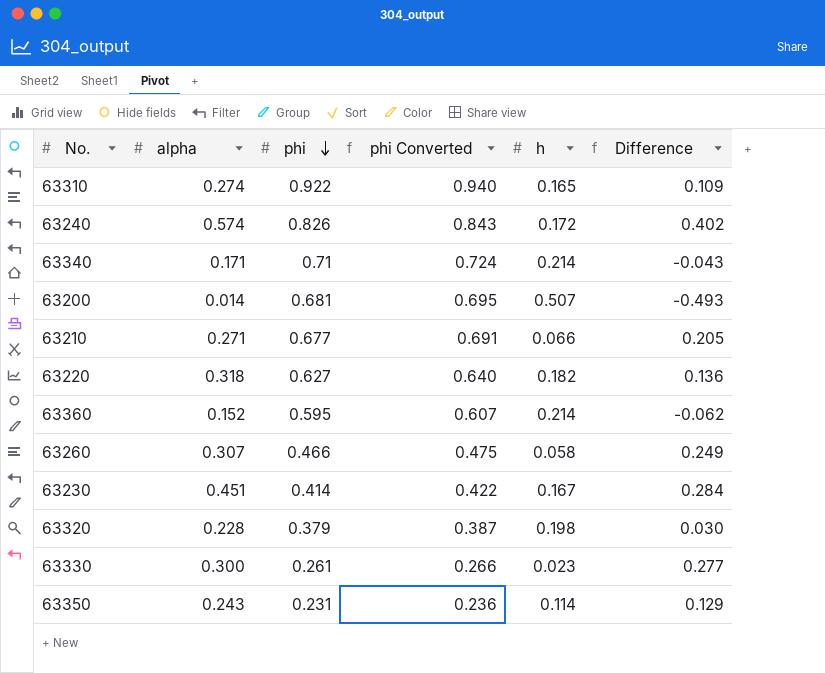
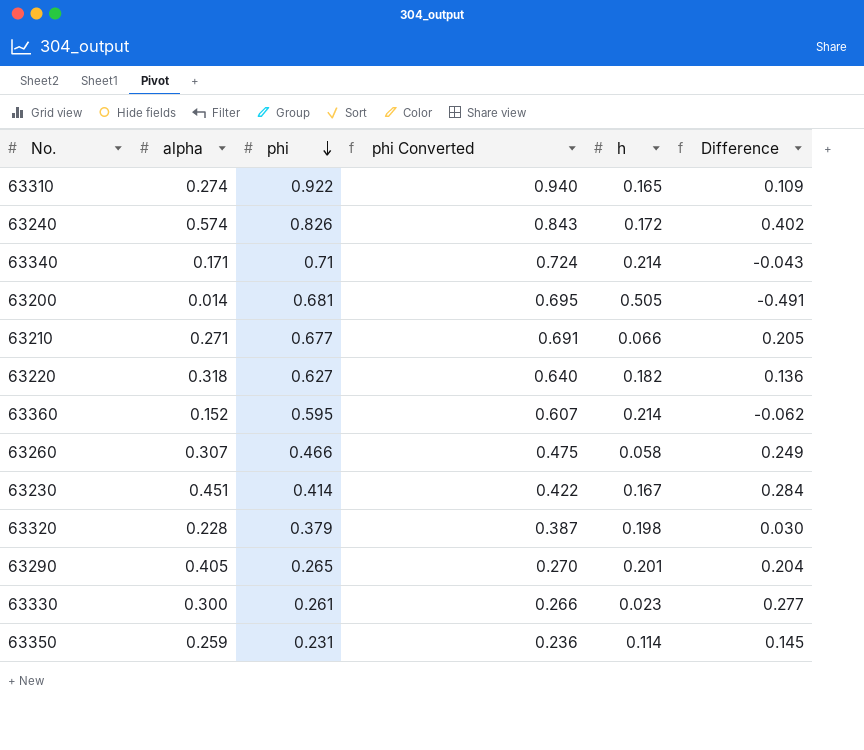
63200 | h: 0.507 -> 0.505
63200 | Difference: -0.493 -> -0.491
row 63290: none -> 0.405 | 0.265 | 0.270 | 0.201 | 0.204
63350 | alpha: 0.243 -> 0.259
63350 | Difference: 0.129 -> 0.145

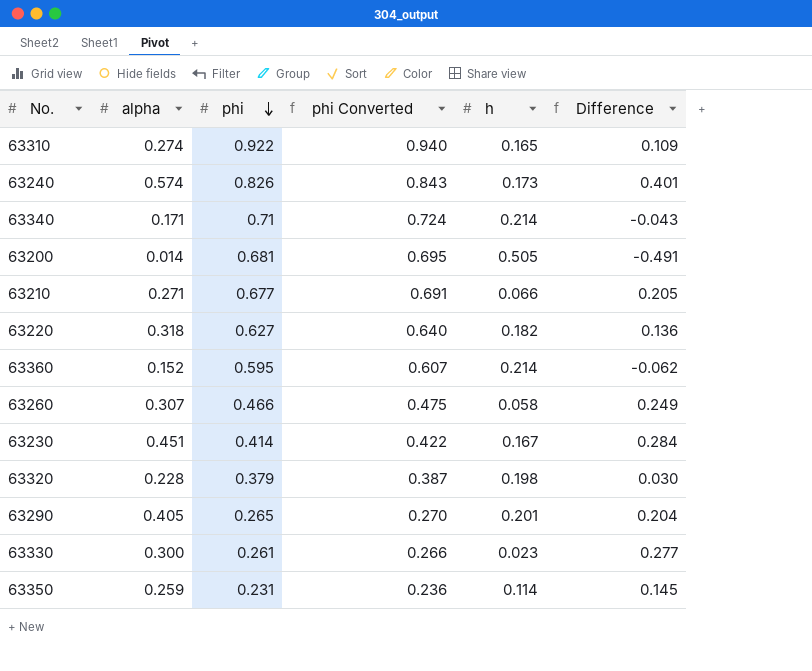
63240 | h: 0.172 -> 0.173
63240 | Difference: 0.402 -> 0.401

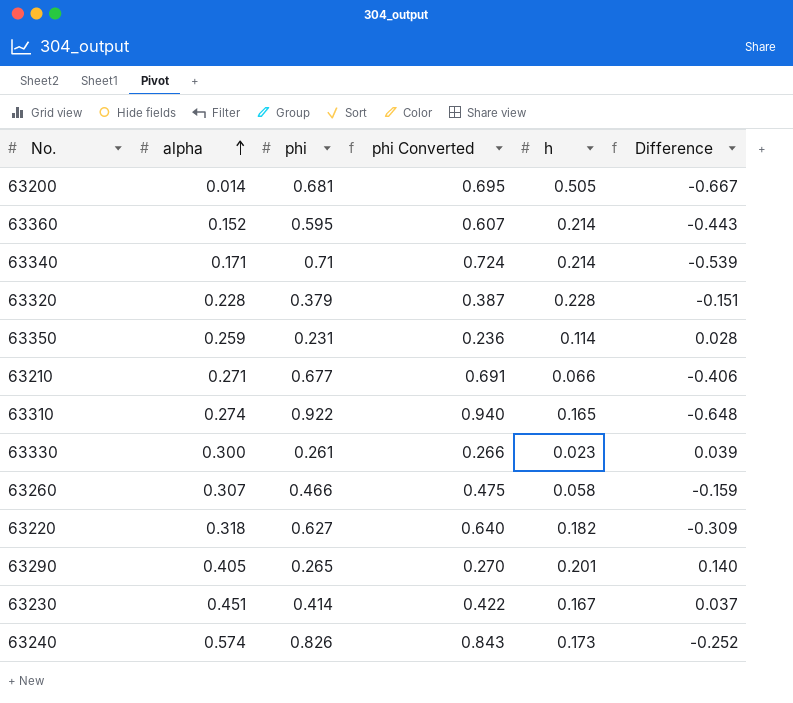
row order: phi descending -> alpha ascending
column Difference | formula: [alpha] - [h] -> [alpha] - [phi]
63320 | h: 0.198 -> 0.228

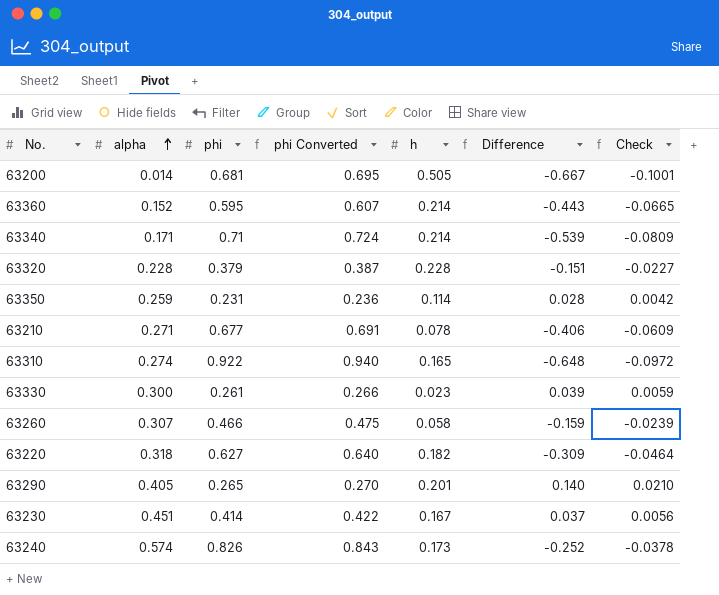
column Check | formula: none -> [Difference] * 0.15
63210 | h: 0.066 -> 0.078

